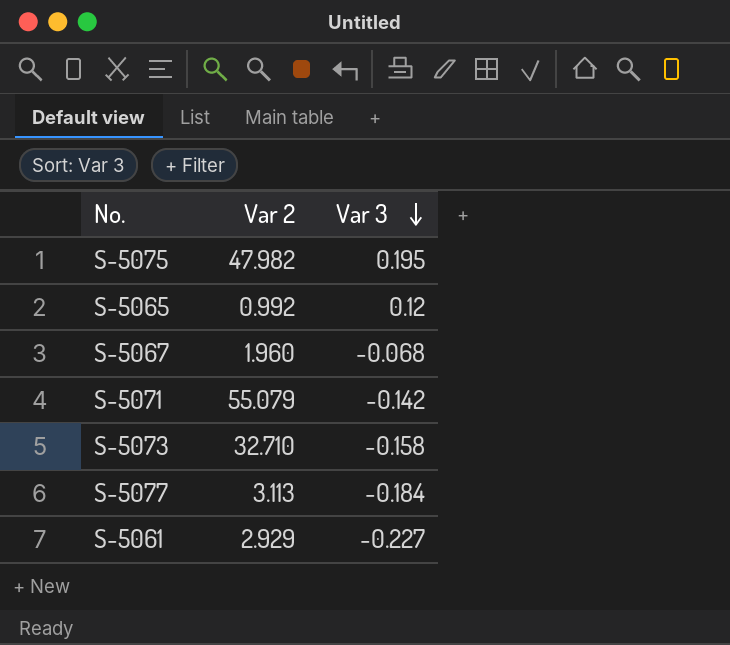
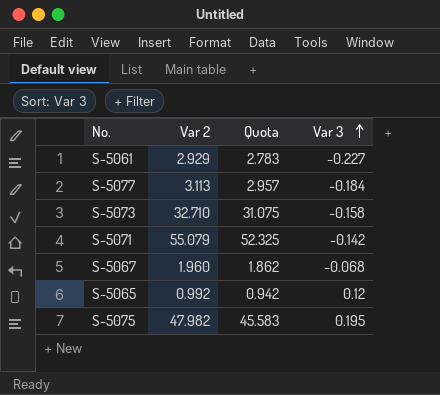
row order: Var 3 descending -> Var 3 ascending
column Quota | formula: none -> [Var 2] * 0.95

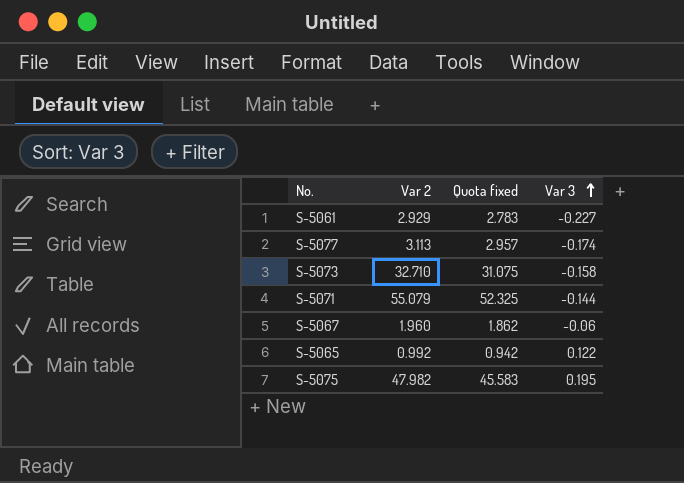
column name: Quota -> Quota fixed
S-5077 | Var 3: -0.184 -> -0.174
S-5071 | Var 3: -0.142 -> -0.144
S-5067 | Var 3: -0.068 -> -0.06
S-5065 | Var 3: 0.12 -> 0.122

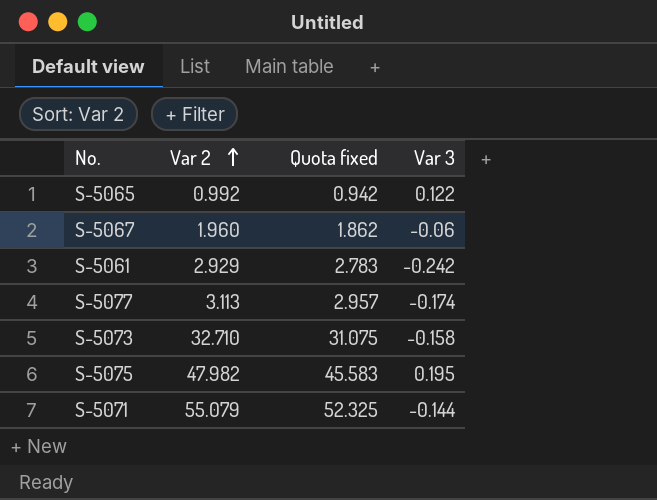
row order: Var 3 ascending -> Var 2 ascending
S-5061 | Var 3: -0.227 -> -0.242

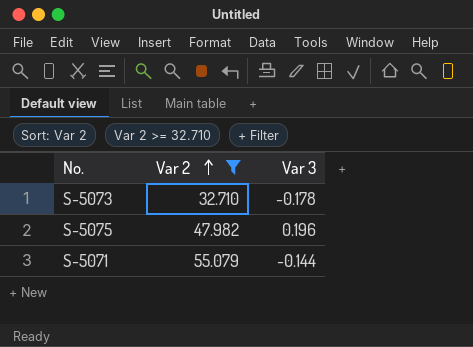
filter: none -> Var 2 >= 32.710
column Quota fixed | formula: [Var 2] * 0.95 -> none
S-5073 | Var 3: -0.158 -> -0.178
S-5075 | Var 3: 0.195 -> 0.196

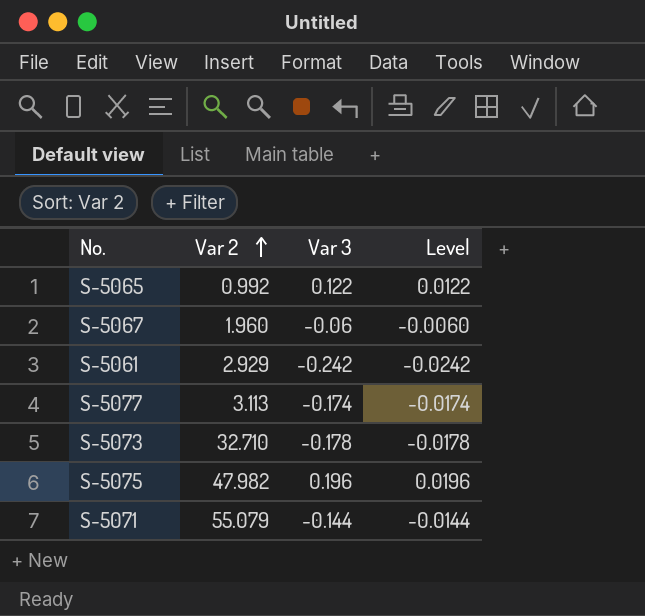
filter: Var 2 >= 32.710 -> none
column Level | formula: none -> [Var 3] * 0.1

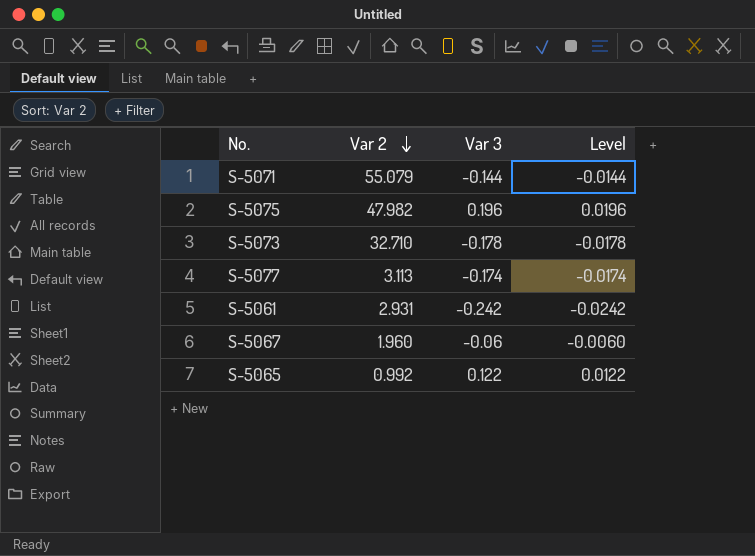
row order: Var 2 ascending -> Var 2 descending
S-5061 | Var 2: 2.929 -> 2.931

